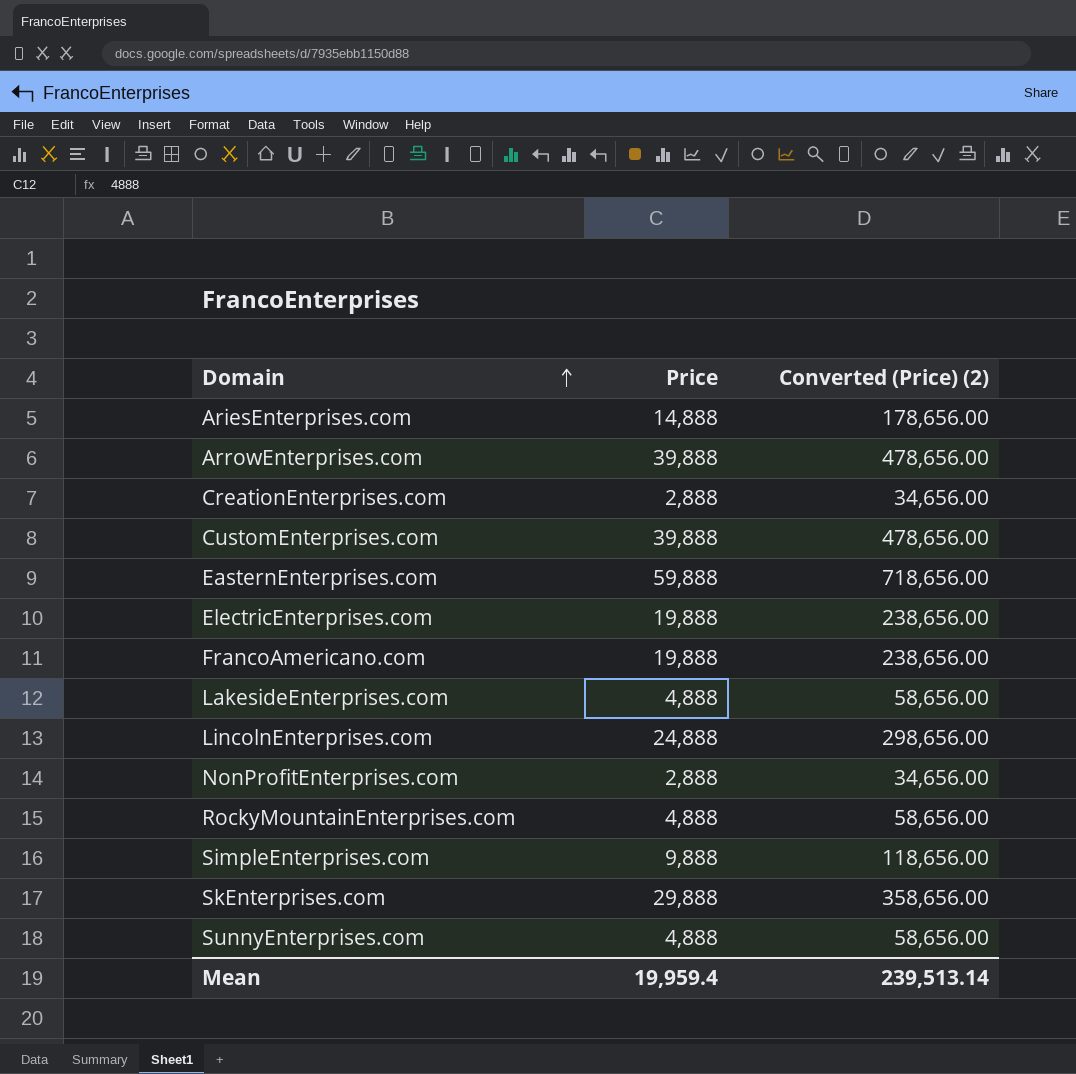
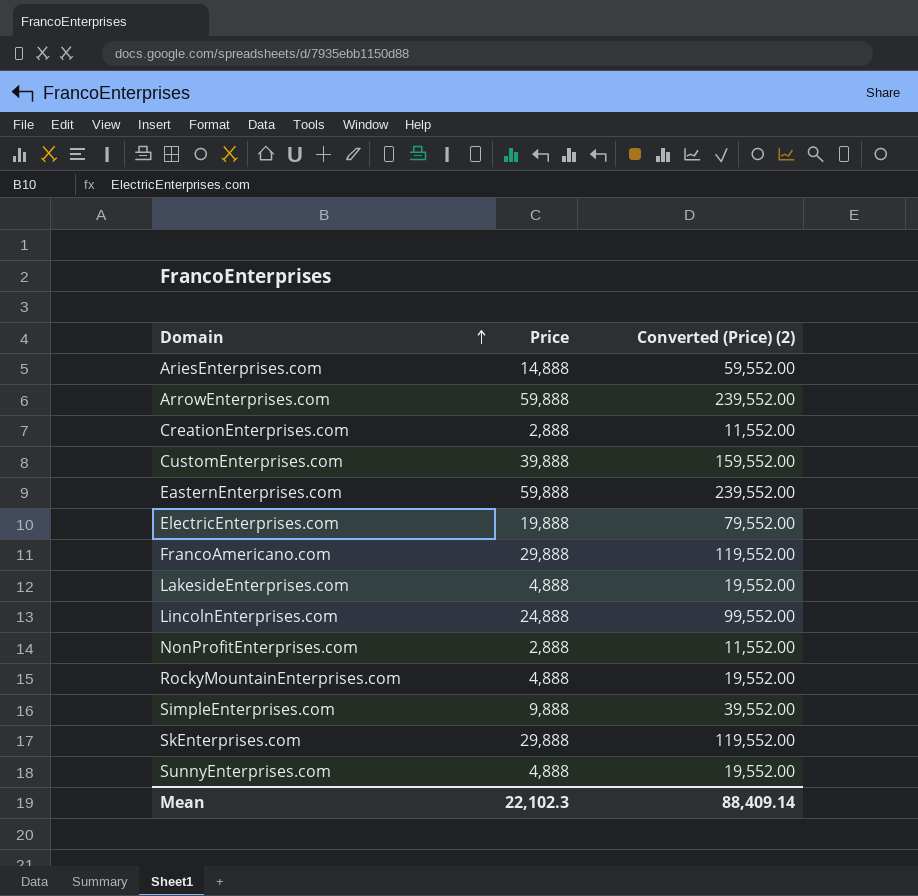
column Converted (Price) (2) | formula: [Price] * 12 -> [Price] * 4
ArrowEnterprises.com | Price: 39,888 -> 59,888
FrancoAmericano.com | Price: 19,888 -> 29,888
Mean | Price: 19,959.4 -> 22,102.3
Mean | Converted (Price) (2): 239,513.14 -> 88,409.14

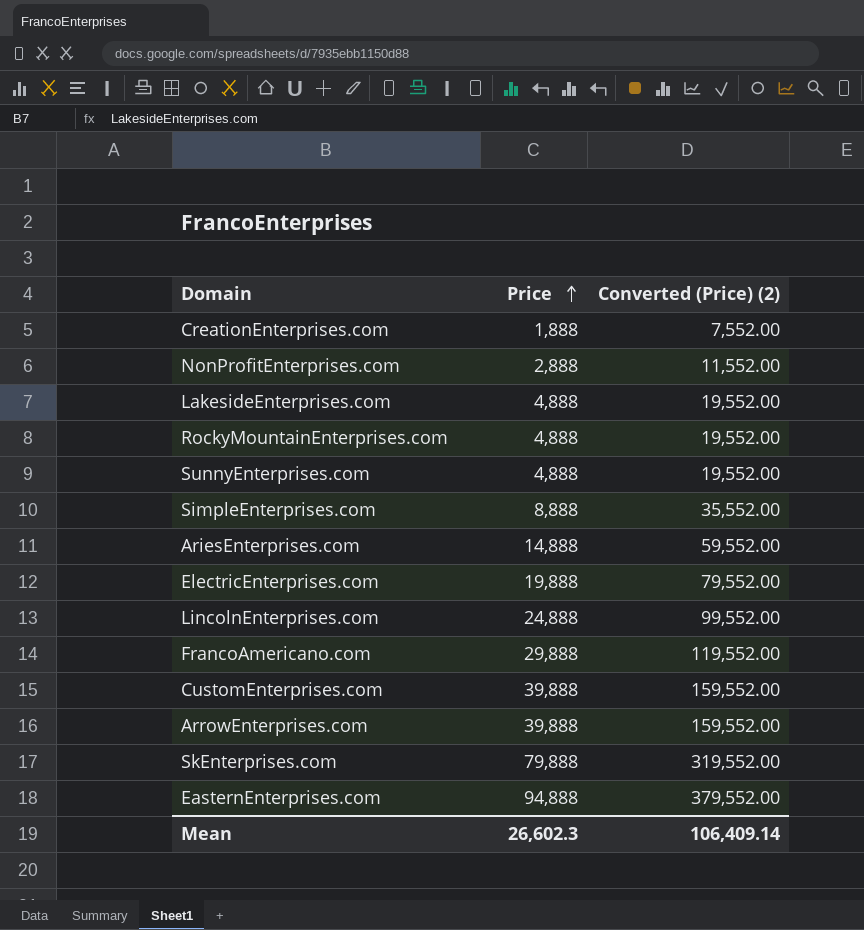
row order: Domain ascending -> Price ascending
CreationEnterprises.com | Price: 2,888 -> 1,888
CreationEnterprises.com | Converted (Price) (2): 11,552.00 -> 7,552.00
SimpleEnterprises.com | Price: 9,888 -> 8,888
SimpleEnterprises.com | Converted (Price) (2): 39,552.00 -> 35,552.00
ArrowEnterprises.com | Price: 59,888 -> 39,888
ArrowEnterprises.com | Converted (Price) (2): 239,552.00 -> 159,552.00
SkEnterprises.com | Price: 29,888 -> 79,888
SkEnterprises.com | Converted (Price) (2): 119,552.00 -> 319,552.00
EasternEnterprises.com | Price: 59,888 -> 94,888
EasternEnterprises.com | Converted (Price) (2): 239,552.00 -> 379,552.00
Mean | Price: 22,102.3 -> 26,602.3
Mean | Converted (Price) (2): 88,409.14 -> 106,409.14

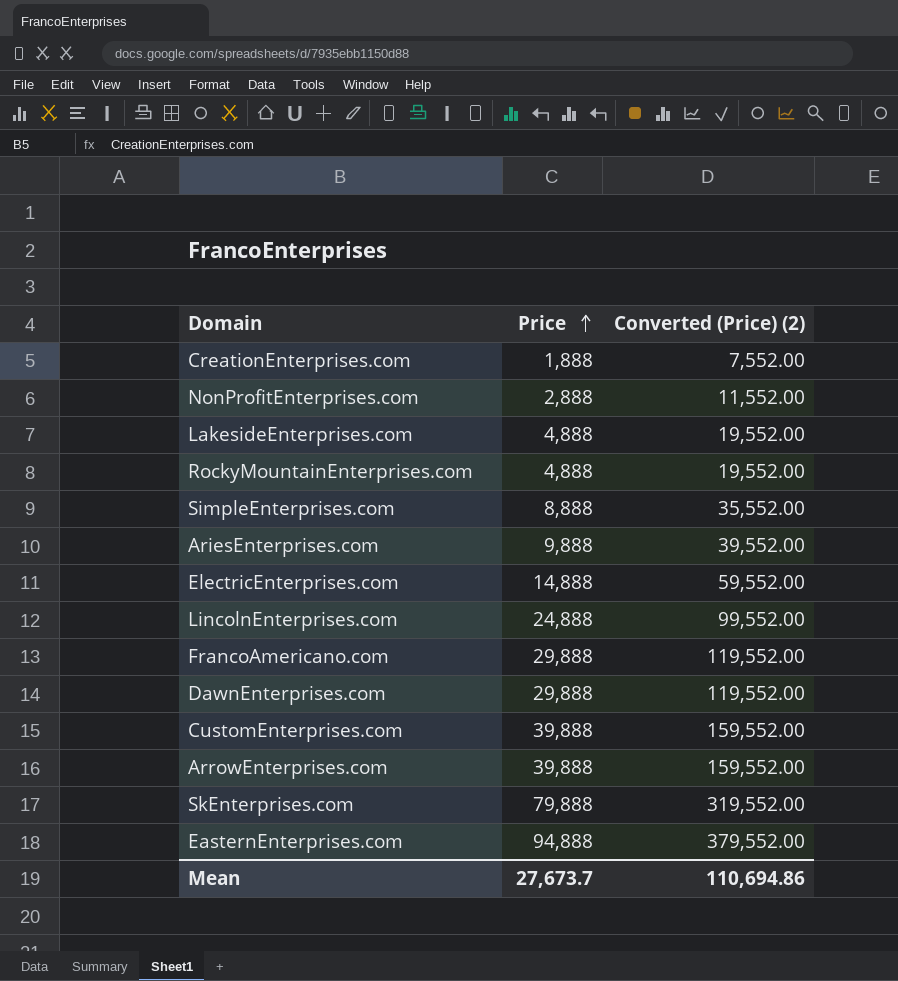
row SunnyEnterprises.com: 4,888 | 19,552.00 -> none
AriesEnterprises.com | Price: 14,888 -> 9,888
AriesEnterprises.com | Converted (Price) (2): 59,552.00 -> 39,552.00
ElectricEnterprises.com | Price: 19,888 -> 14,888
ElectricEnterprises.com | Converted (Price) (2): 79,552.00 -> 59,552.00
row DawnEnterprises.com: none -> 29,888 | 119,552.00
Mean | Price: 26,602.3 -> 27,673.7
Mean | Converted (Price) (2): 106,409.14 -> 110,694.86

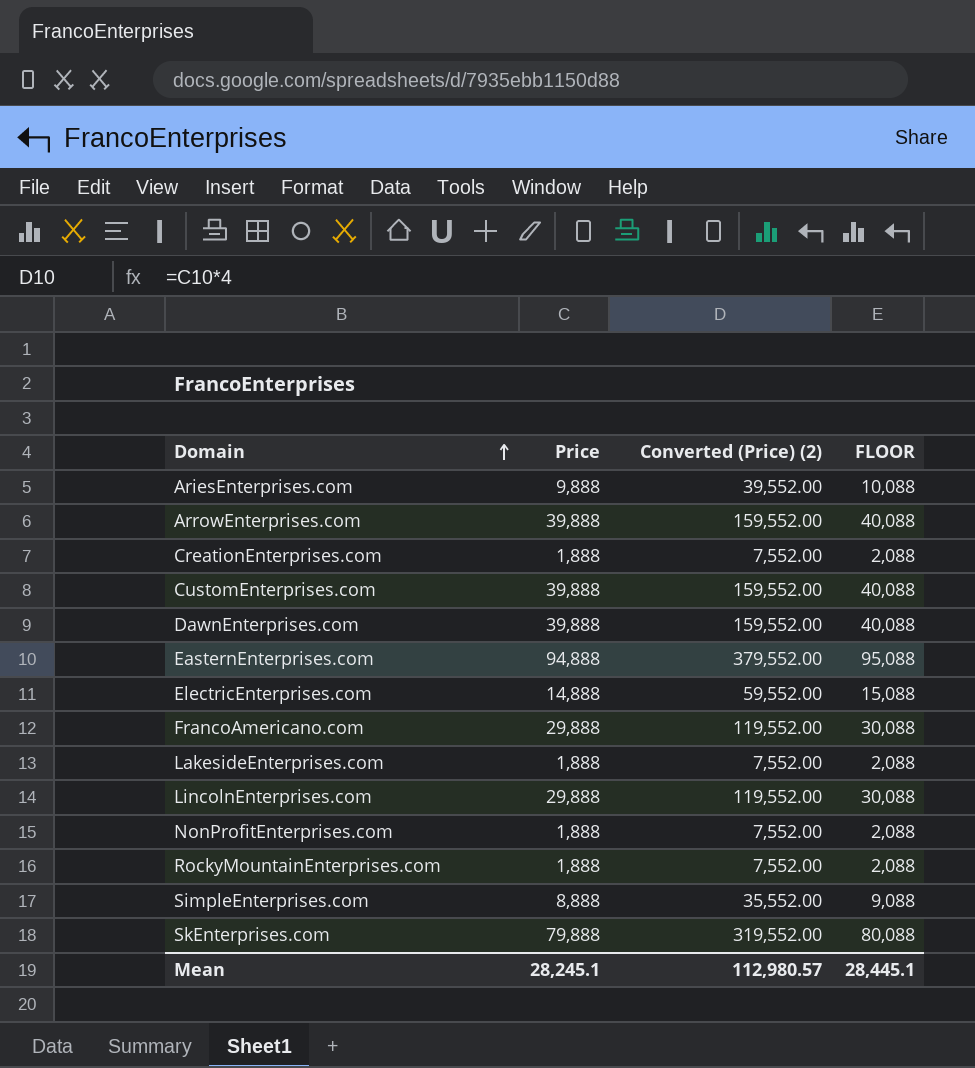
row order: Price ascending -> Domain ascending
column FLOOR | formula: none -> [Price] + 200
DawnEnterprises.com | Price: 29,888 -> 39,888
DawnEnterprises.com | Converted (Price) (2): 119,552.00 -> 159,552.00
LakesideEnterprises.com | Price: 4,888 -> 1,888
LakesideEnterprises.com | Converted (Price) (2): 19,552.00 -> 7,552.00
LincolnEnterprises.com | Price: 24,888 -> 29,888
LincolnEnterprises.com | Converted (Price) (2): 99,552.00 -> 119,552.00
NonProfitEnterprises.com | Price: 2,888 -> 1,888
NonProfitEnterprises.com | Converted (Price) (2): 11,552.00 -> 7,552.00
RockyMountainEnterprises.com | Price: 4,888 -> 1,888
RockyMountainEnterprises.com | Converted (Price) (2): 19,552.00 -> 7,552.00
Mean | Price: 27,673.7 -> 28,245.1
Mean | Converted (Price) (2): 110,694.86 -> 112,980.57

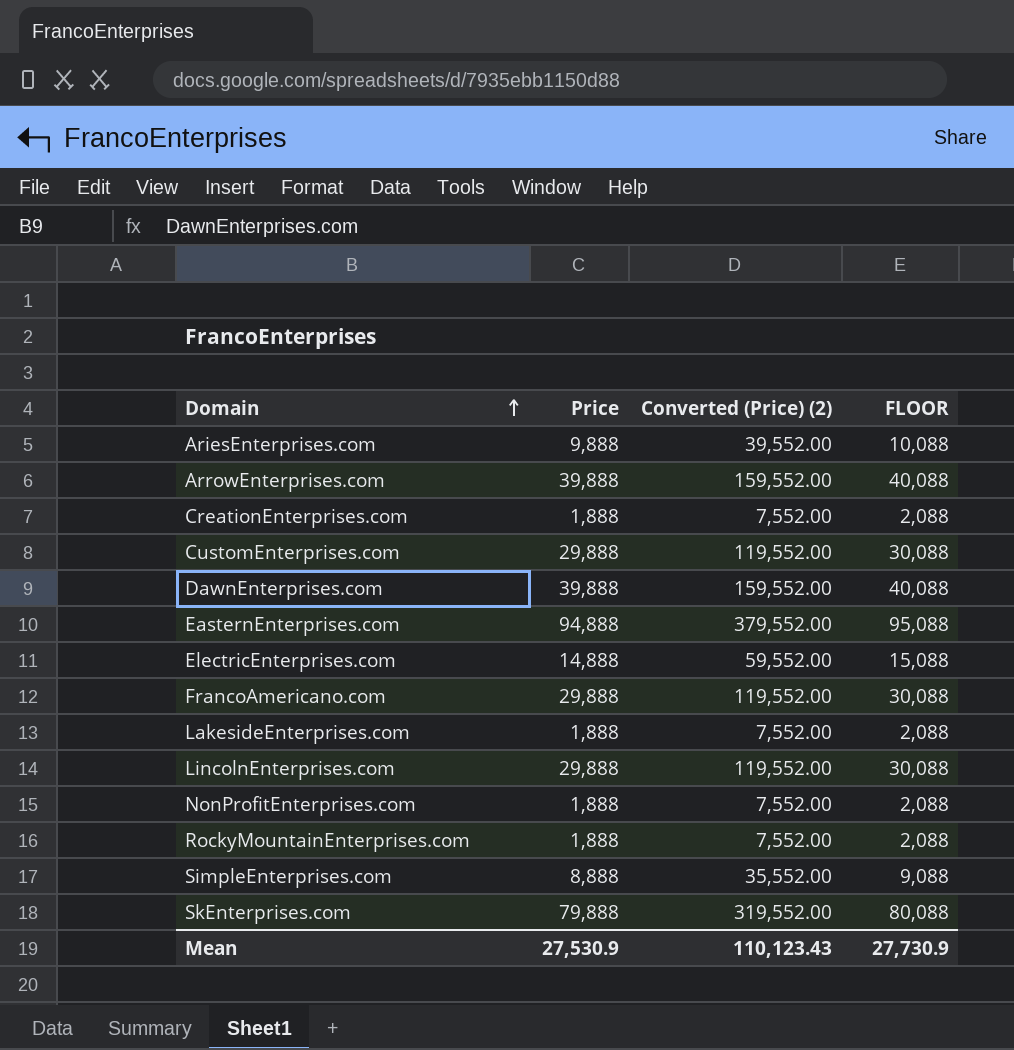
CustomEnterprises.com | Price: 39,888 -> 29,888
CustomEnterprises.com | Converted (Price) (2): 159,552.00 -> 119,552.00
CustomEnterprises.com | FLOOR: 40,088 -> 30,088
Mean | Price: 28,245.1 -> 27,530.9
Mean | Converted (Price) (2): 112,980.57 -> 110,123.43
Mean | FLOOR: 28,445.1 -> 27,730.9

